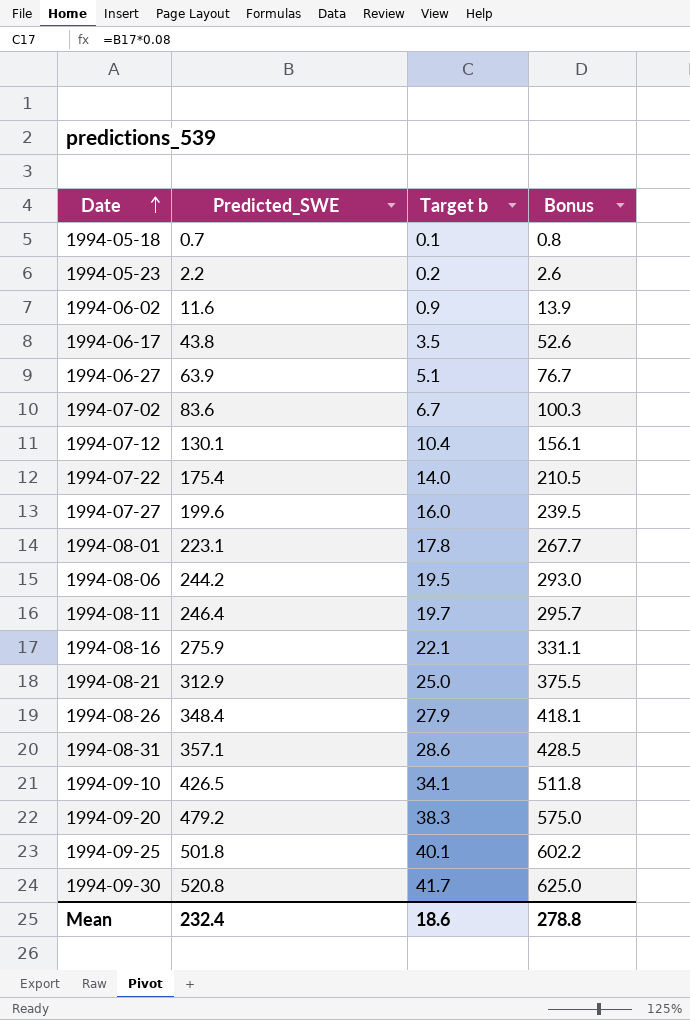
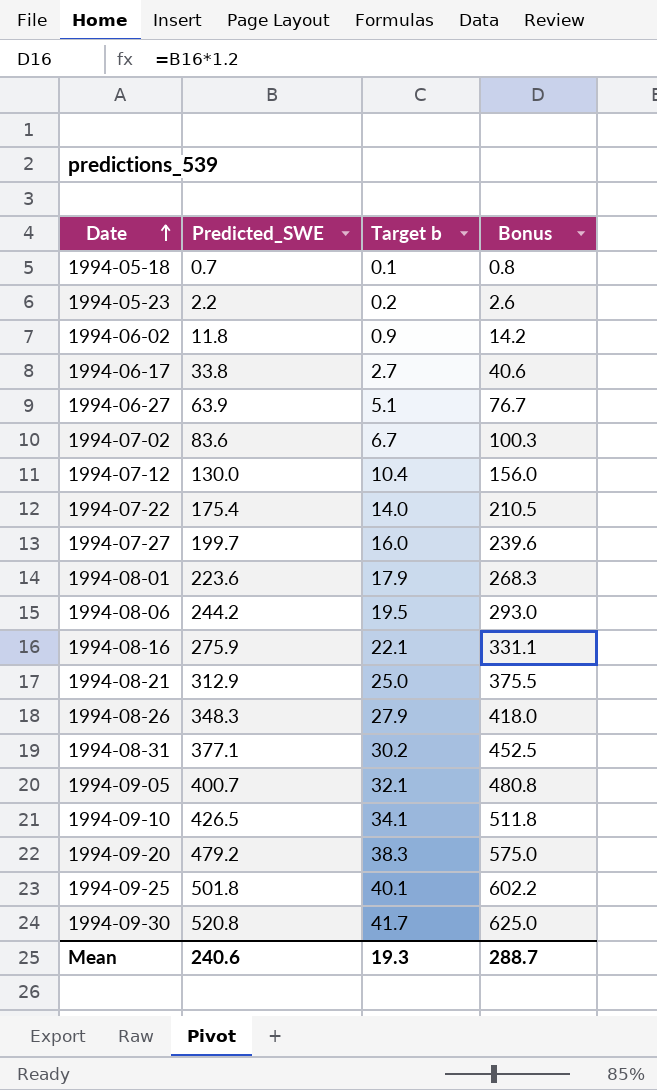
row 1994-08-11: 246.4 | 19.7 | 295.7 -> none
1994-06-02 | Predicted_SWE: 11.6 -> 11.8
1994-06-02 | Bonus: 13.9 -> 14.2
1994-06-17 | Predicted_SWE: 43.8 -> 33.8
1994-06-17 | Target b: 3.5 -> 2.7
1994-06-17 | Bonus: 52.6 -> 40.6
1994-07-12 | Predicted_SWE: 130.1 -> 130.0
1994-07-12 | Bonus: 156.1 -> 156.0
1994-07-27 | Predicted_SWE: 199.6 -> 199.7
1994-07-27 | Bonus: 239.5 -> 239.6
1994-08-01 | Predicted_SWE: 223.1 -> 223.6
1994-08-01 | Target b: 17.8 -> 17.9
1994-08-01 | Bonus: 267.7 -> 268.3
1994-08-26 | Predicted_SWE: 348.4 -> 348.3
1994-08-26 | Bonus: 418.1 -> 418.0
1994-08-31 | Predicted_SWE: 357.1 -> 377.1
1994-08-31 | Target b: 28.6 -> 30.2
1994-08-31 | Bonus: 428.5 -> 452.5
row 1994-09-05: none -> 400.7 | 32.1 | 480.8
Mean | Predicted_SWE: 232.4 -> 240.6
Mean | Target b: 18.6 -> 19.3
Mean | Bonus: 278.8 -> 288.7

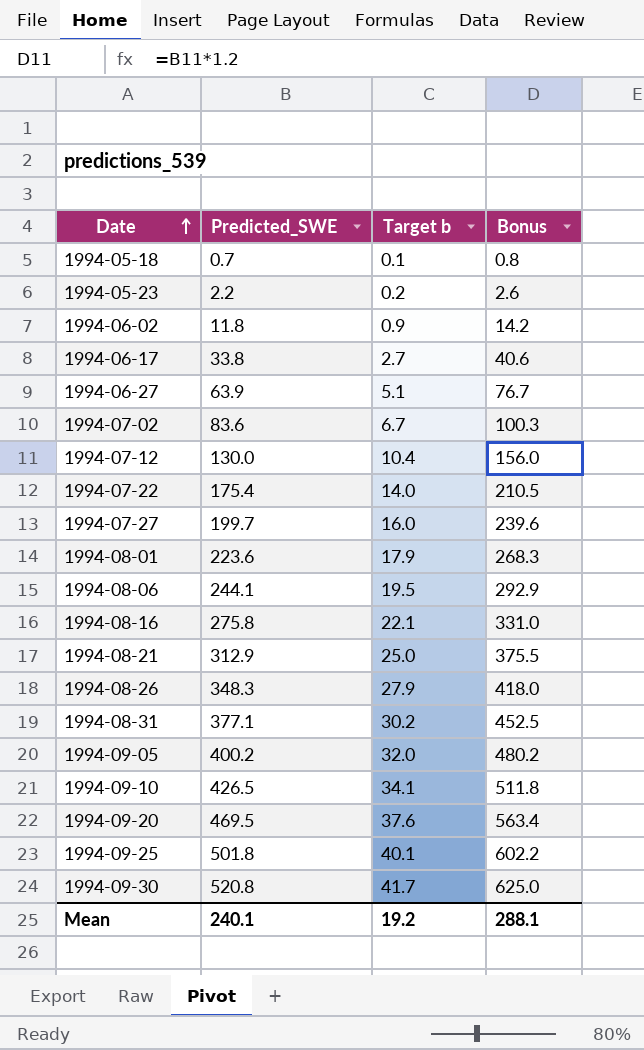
1994-08-06 | Predicted_SWE: 244.2 -> 244.1
1994-08-06 | Bonus: 293.0 -> 292.9
1994-08-16 | Predicted_SWE: 275.9 -> 275.8
1994-08-16 | Bonus: 331.1 -> 331.0
1994-09-05 | Predicted_SWE: 400.7 -> 400.2
1994-09-05 | Target b: 32.1 -> 32.0
1994-09-05 | Bonus: 480.8 -> 480.2
1994-09-20 | Predicted_SWE: 479.2 -> 469.5
1994-09-20 | Target b: 38.3 -> 37.6
1994-09-20 | Bonus: 575.0 -> 563.4
Mean | Predicted_SWE: 240.6 -> 240.1
Mean | Target b: 19.3 -> 19.2
Mean | Bonus: 288.7 -> 288.1

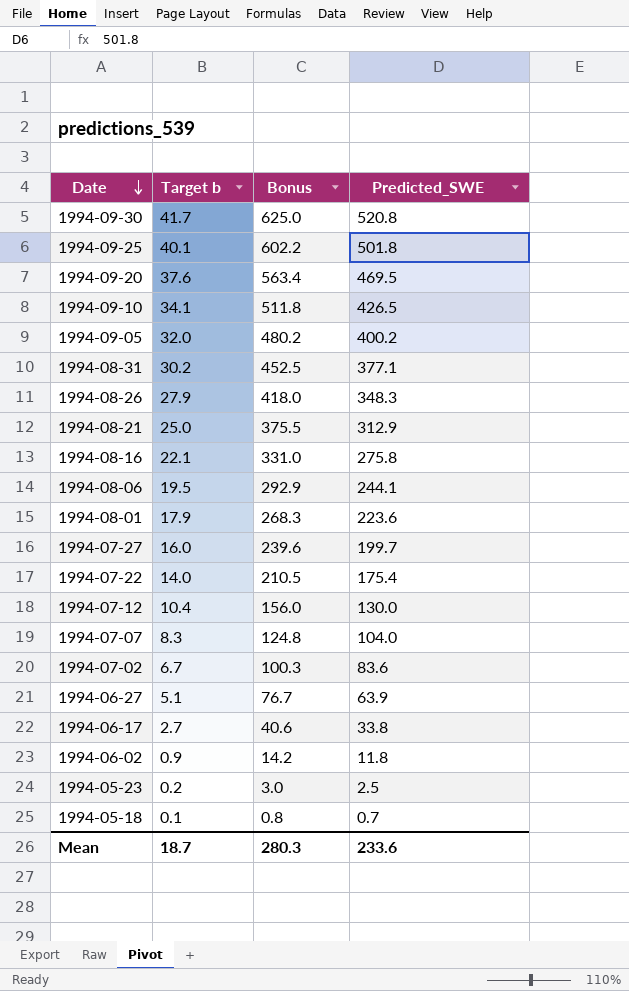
row order: Date ascending -> Date descending
column Predicted_SWE | position: 2 -> 4
row 1994-07-07: none -> 8.3 | 124.8 | 104.0
1994-05-23 | Bonus: 2.6 -> 3.0
1994-05-23 | Predicted_SWE: 2.2 -> 2.5
Mean | Target b: 19.2 -> 18.7
Mean | Bonus: 288.1 -> 280.3
Mean | Predicted_SWE: 240.1 -> 233.6

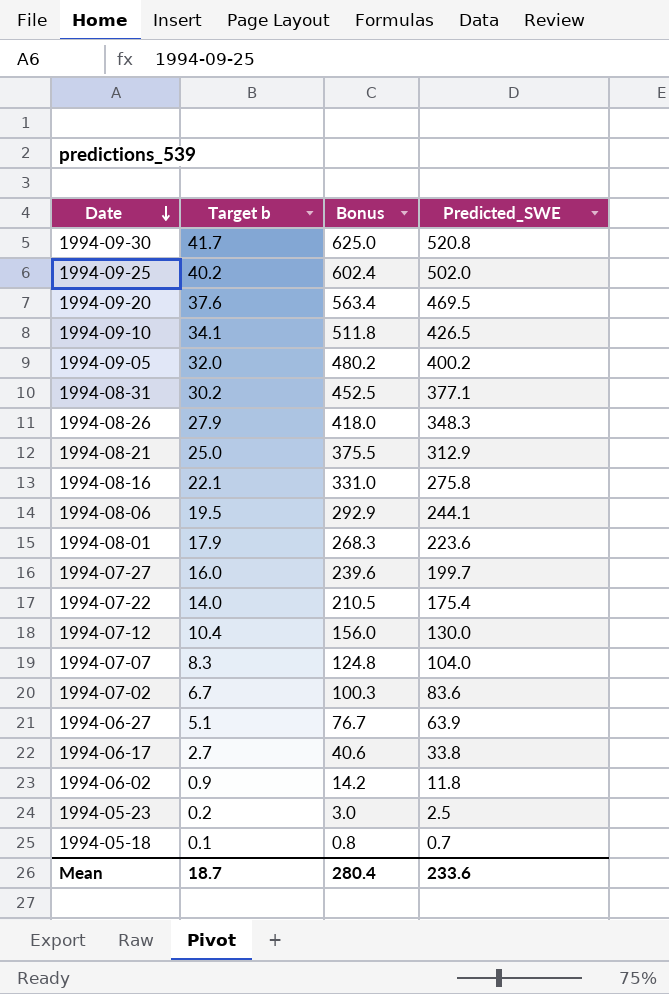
1994-09-25 | Target b: 40.1 -> 40.2
1994-09-25 | Bonus: 602.2 -> 602.4
1994-09-25 | Predicted_SWE: 501.8 -> 502.0
Mean | Bonus: 280.3 -> 280.4

